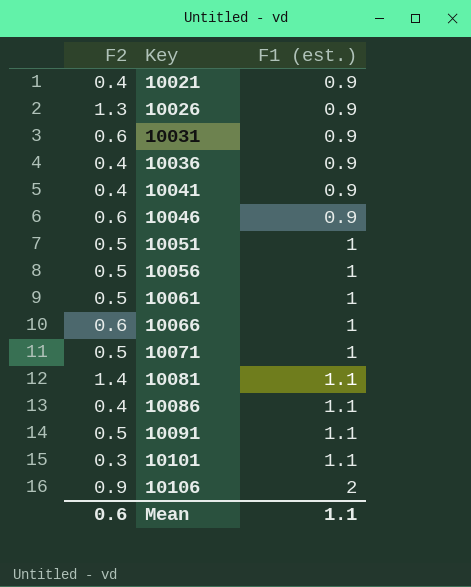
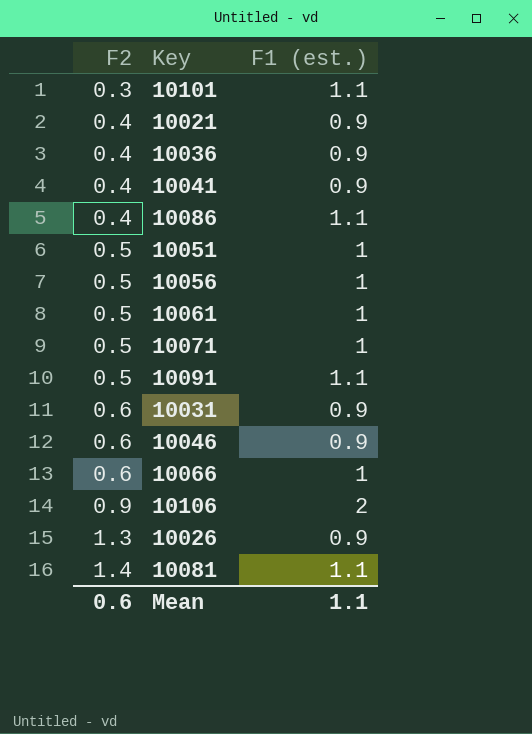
row order: Key ascending -> F2 ascending

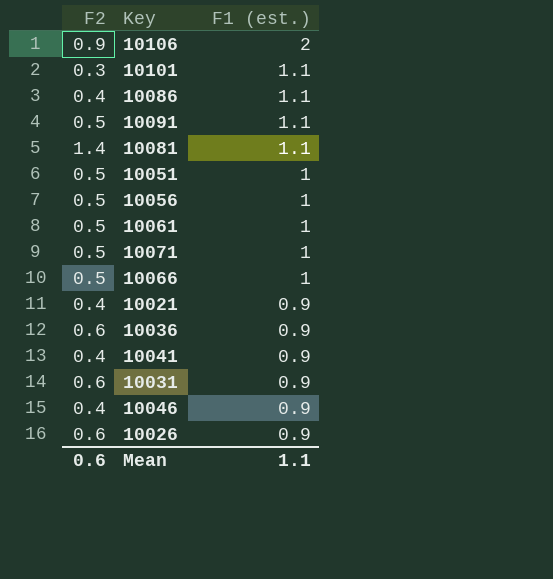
row order: F2 ascending -> F1 (est.) descending
10066 | F2: 0.6 -> 0.5
10036 | F2: 0.4 -> 0.6
10046 | F2: 0.6 -> 0.4
10026 | F2: 1.3 -> 0.6

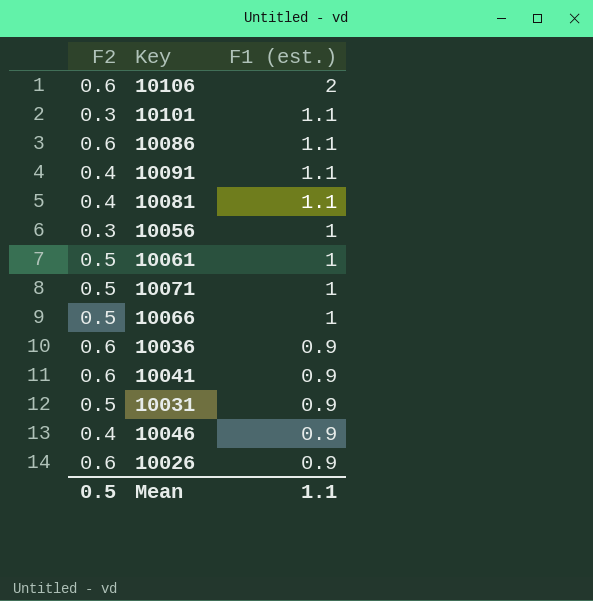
row 10051: 0.5 | 1 -> none
row 10021: 0.4 | 0.9 -> none
10106 | F2: 0.9 -> 0.6
10086 | F2: 0.4 -> 0.6
10091 | F2: 0.5 -> 0.4
10081 | F2: 1.4 -> 0.4
10056 | F2: 0.5 -> 0.3
10041 | F2: 0.4 -> 0.6
10031 | F2: 0.6 -> 0.5
Mean | F2: 0.6 -> 0.5

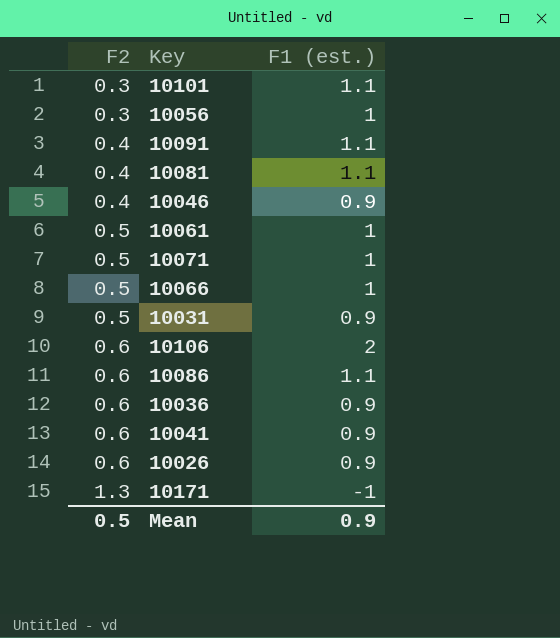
row order: F1 (est.) descending -> F2 ascending
row 10171: none -> 1.3 | -1
Mean | F1 (est.): 1.1 -> 0.9

